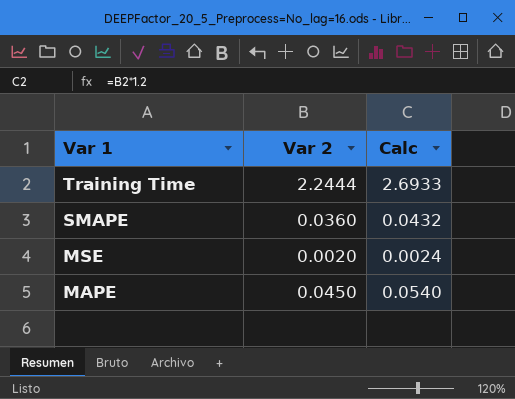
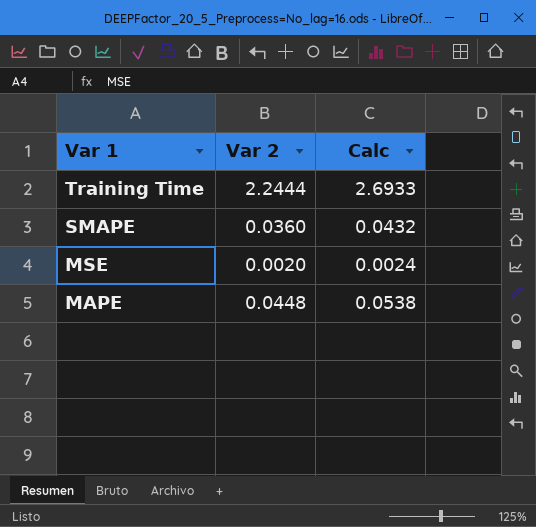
MAPE | Var 2: 0.0450 -> 0.0448
MAPE | Calc: 0.0540 -> 0.0538

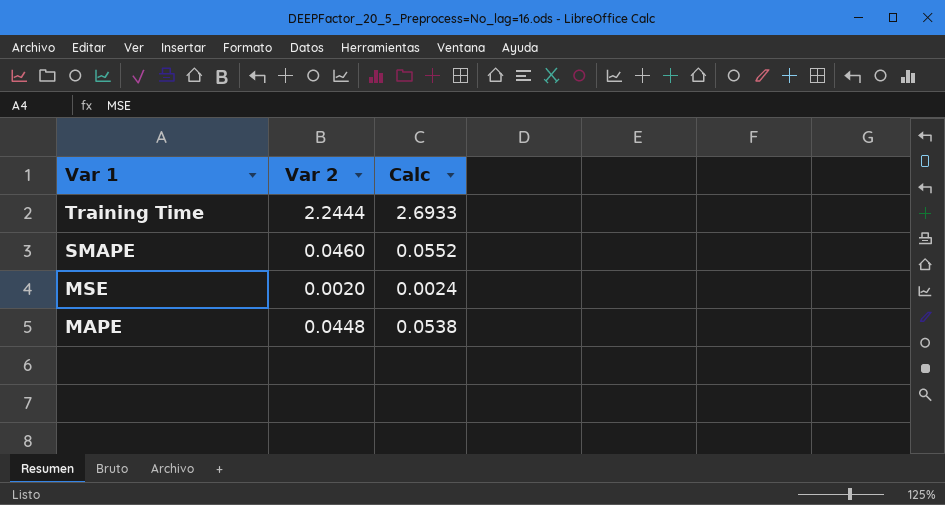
SMAPE | Var 2: 0.0360 -> 0.0460
SMAPE | Calc: 0.0432 -> 0.0552

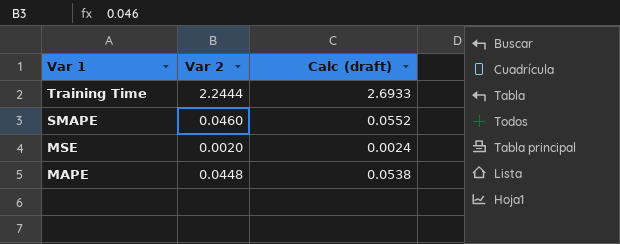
column name: Calc -> Calc (draft)

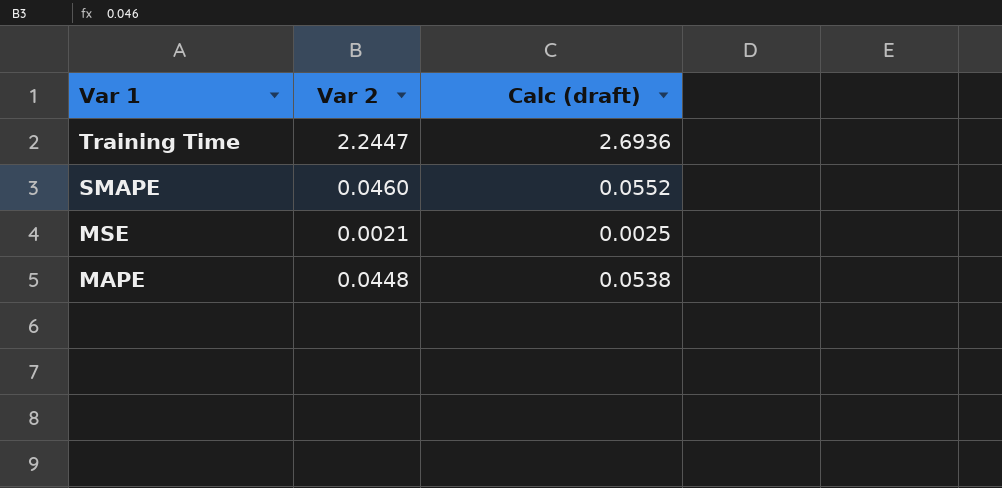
Training Time | Var 2: 2.2444 -> 2.2447
Training Time | Calc (draft): 2.6933 -> 2.6936
MSE | Var 2: 0.0020 -> 0.0021
MSE | Calc (draft): 0.0024 -> 0.0025

